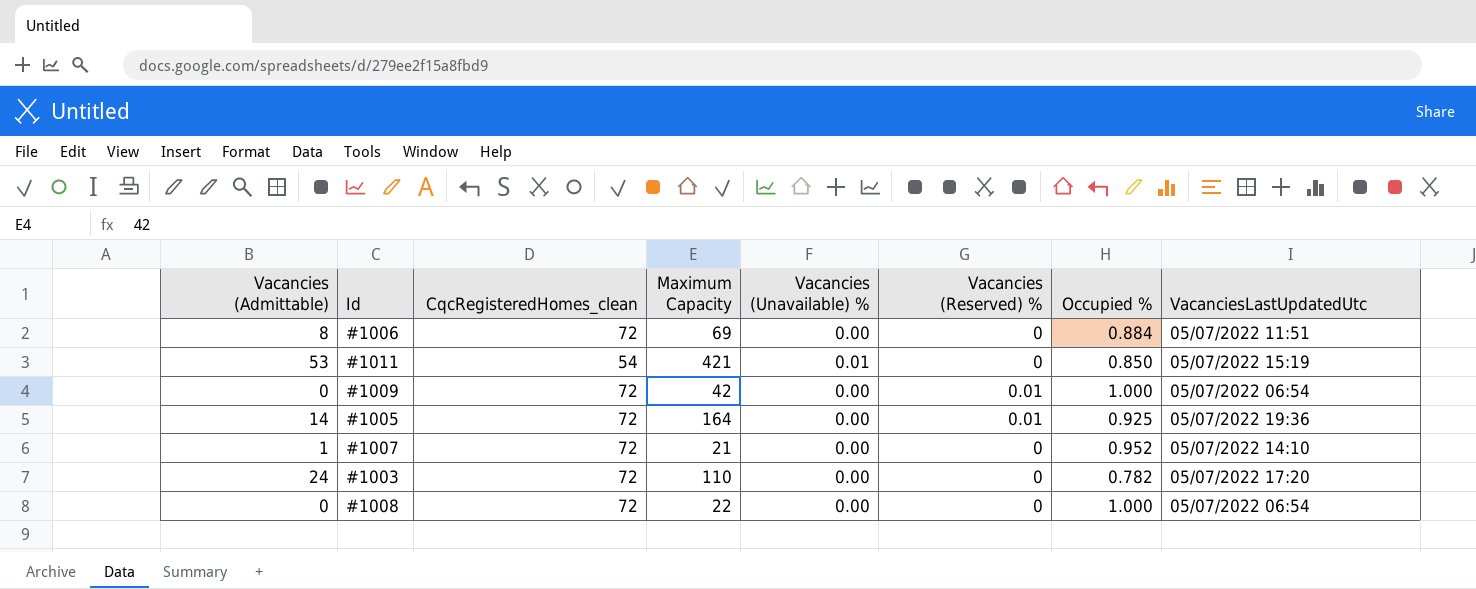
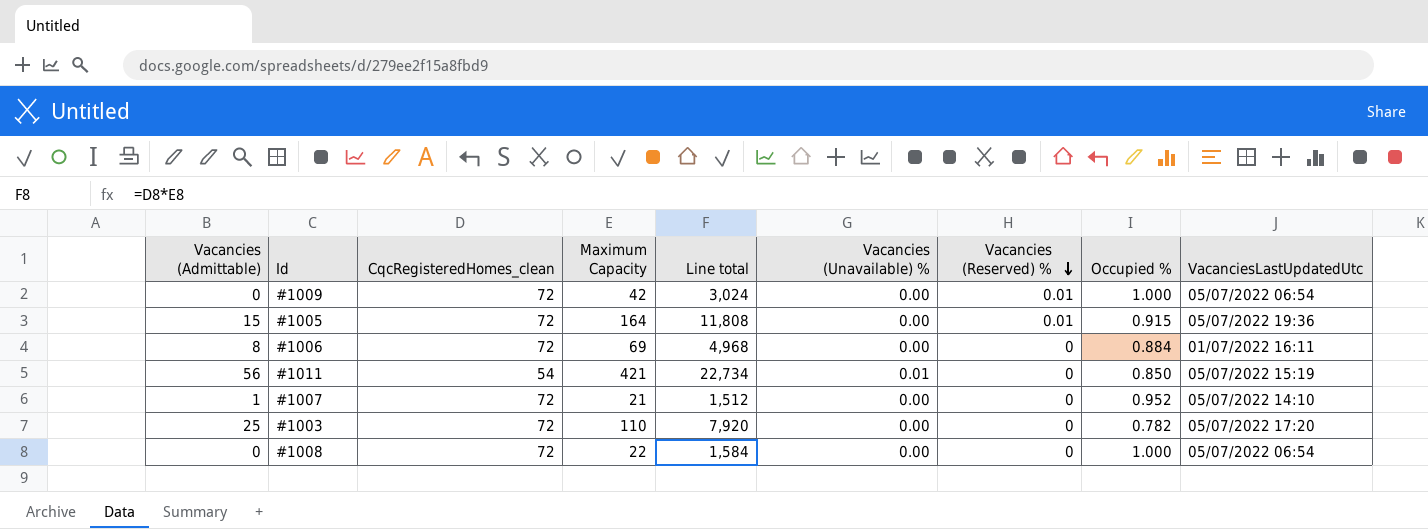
row order: none -> Vacancies (Reserved) % descending
column Line total | formula: none -> [CqcRegisteredHomes_clean] * [Maximum Capacity]
#1005 | Vacancies (Admittable): 14 -> 15
#1005 | Occupied %: 0.925 -> 0.915
#1006 | VacanciesLastUpdatedUtc: 05/07/2022 11:51 -> 01/07/2022 16:11
#1011 | Vacancies (Admittable): 53 -> 56
#1003 | Vacancies (Admittable): 24 -> 25

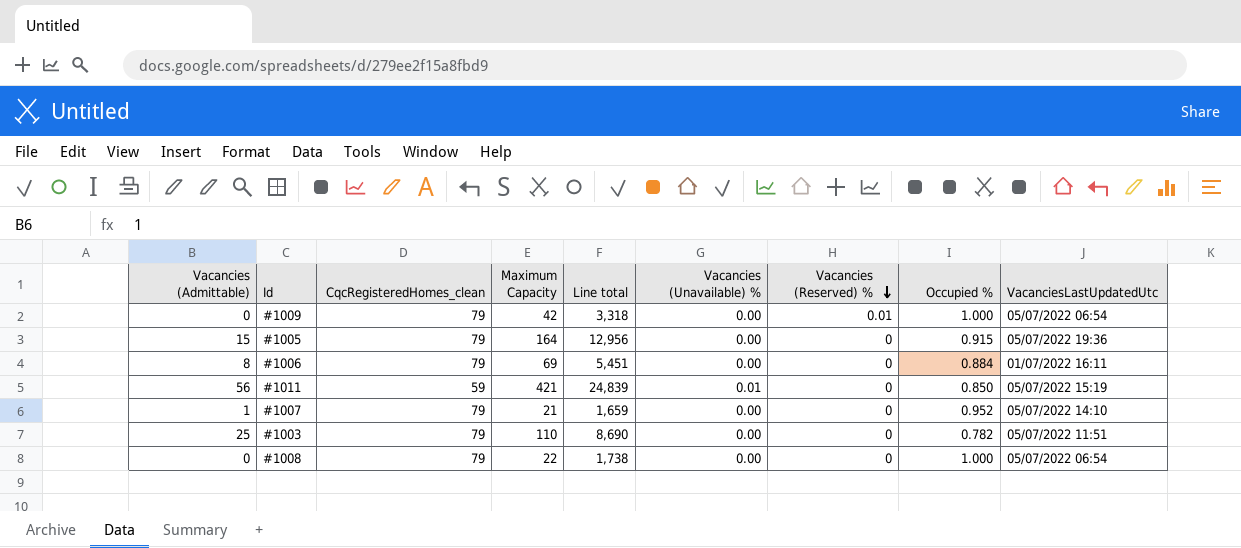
#1009 | CqcRegisteredHomes_clean: 72 -> 79
#1009 | Line total: 3,024 -> 3,318
#1005 | CqcRegisteredHomes_clean: 72 -> 79
#1005 | Line total: 11,808 -> 12,956
#1005 | Vacancies (Reserved) %: 0.01 -> 0
#1006 | CqcRegisteredHomes_clean: 72 -> 79
#1006 | Line total: 4,968 -> 5,451
#1011 | CqcRegisteredHomes_clean: 54 -> 59
#1011 | Line total: 22,734 -> 24,839
#1007 | CqcRegisteredHomes_clean: 72 -> 79
#1007 | Line total: 1,512 -> 1,659
#1003 | CqcRegisteredHomes_clean: 72 -> 79
#1003 | Line total: 7,920 -> 8,690
#1003 | VacanciesLastUpdatedUtc: 05/07/2022 17:20 -> 05/07/2022 11:51
#1008 | CqcRegisteredHomes_clean: 72 -> 79
#1008 | Line total: 1,584 -> 1,738

